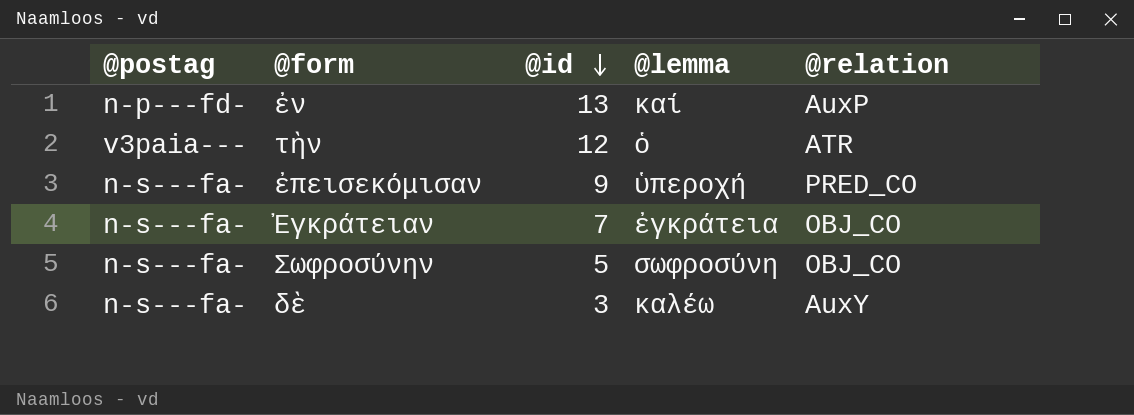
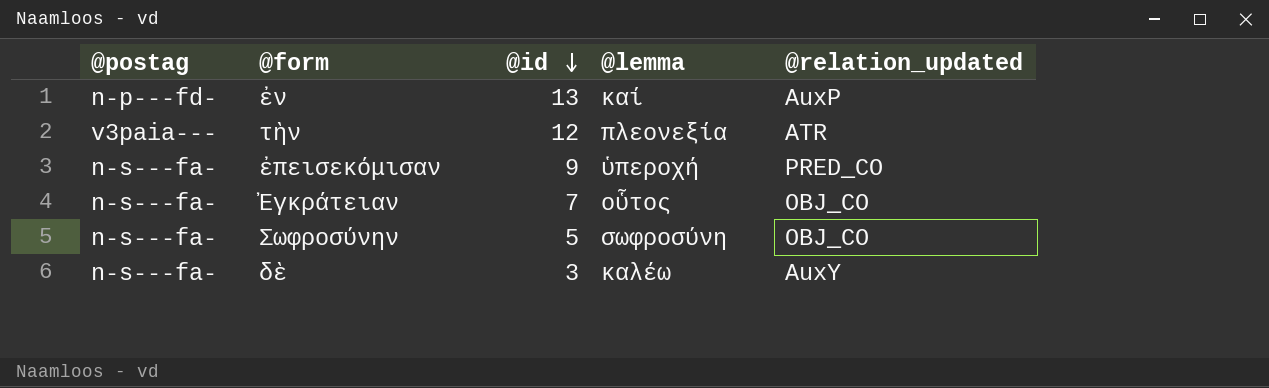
column name: @relation -> @relation_updated
τὴν | @lemma: ὁ -> πλεονεξία
Ἐγκράτειαν | @lemma: ἐγκράτεια -> οὗτος

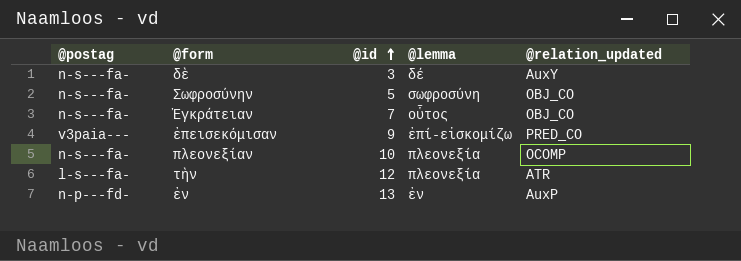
row order: @id descending -> @id ascending
δὲ | @lemma: καλέω -> δέ
ἐπεισεκόμισαν | @postag: n-s---fa- -> v3paia---
ἐπεισεκόμισαν | @lemma: ὑπεροχή -> ἐπί-εἰσκομίζω
row πλεονεξίαν: none -> n-s---fa- | 10 | πλεονεξία | OCOMP
τὴν | @postag: v3paia--- -> l-s---fa-
ἐν | @lemma: καί -> ἐν

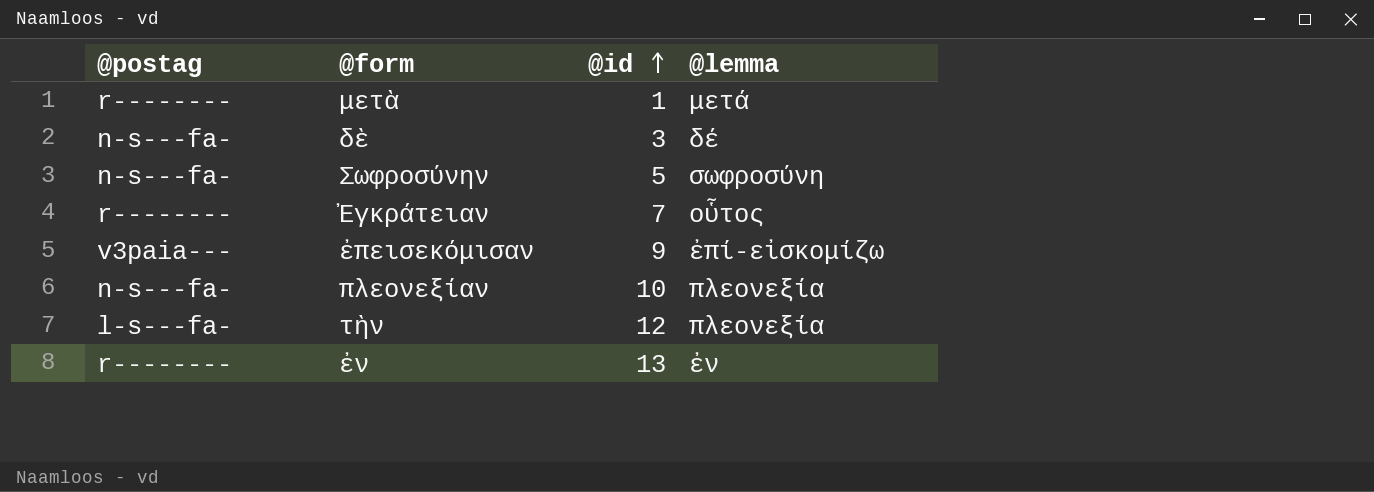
column @relation_updated | position: 5 -> none
row μετὰ: none -> r-------- | 1 | μετά
Ἐγκράτειαν | @postag: n-s---fa- -> r--------
ἐν | @postag: n-p---fd- -> r--------

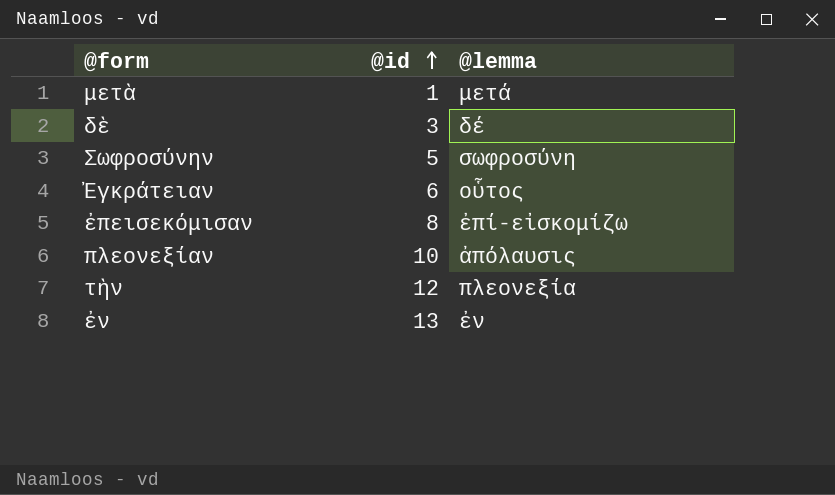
column @postag | position: 1 -> none
Ἐγκράτειαν | @id: 7 -> 6
ἐπεισεκόμισαν | @id: 9 -> 8
πλεονεξίαν | @lemma: πλεονεξία -> ἀπόλαυσις

